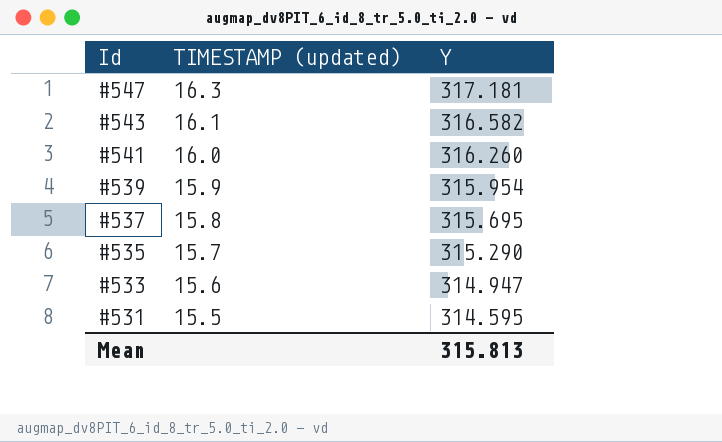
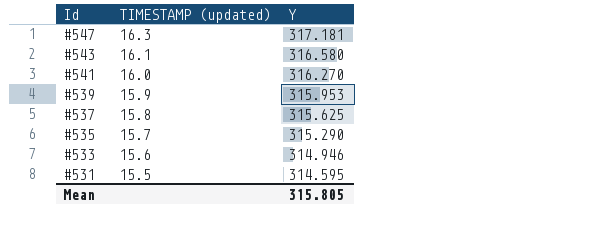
#543 | Y: 316.582 -> 316.580
#541 | Y: 316.260 -> 316.270
#539 | Y: 315.954 -> 315.953
#537 | Y: 315.695 -> 315.625
#533 | Y: 314.947 -> 314.946
Mean | Y: 315.813 -> 315.805

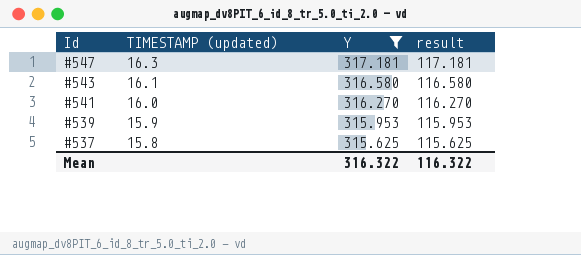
filter: none -> Y >= 315.625
column result | formula: none -> [Y] - 200
Mean | Y: 315.805 -> 316.322

